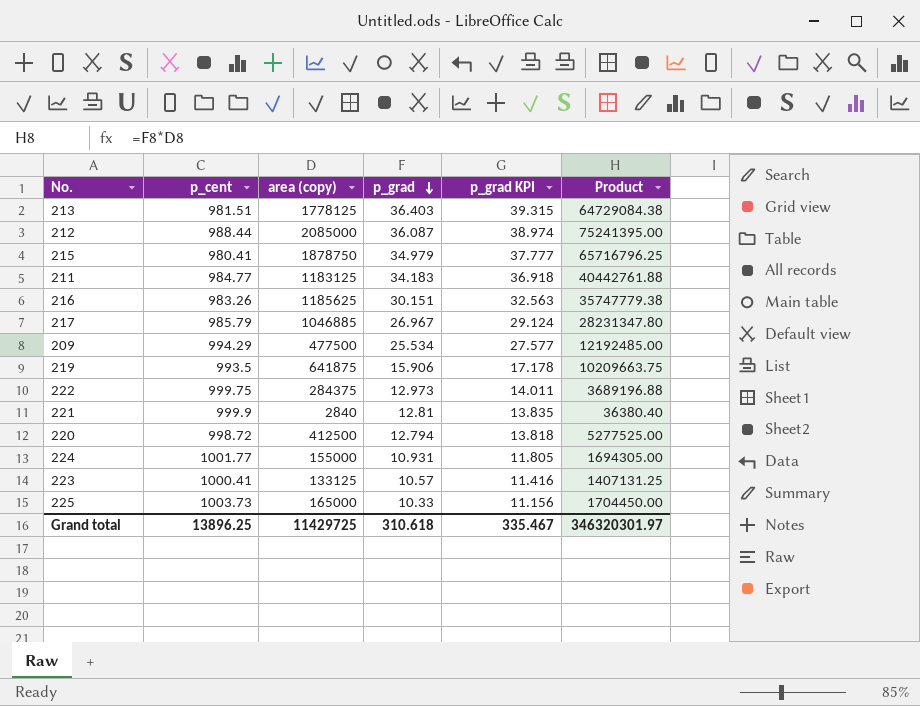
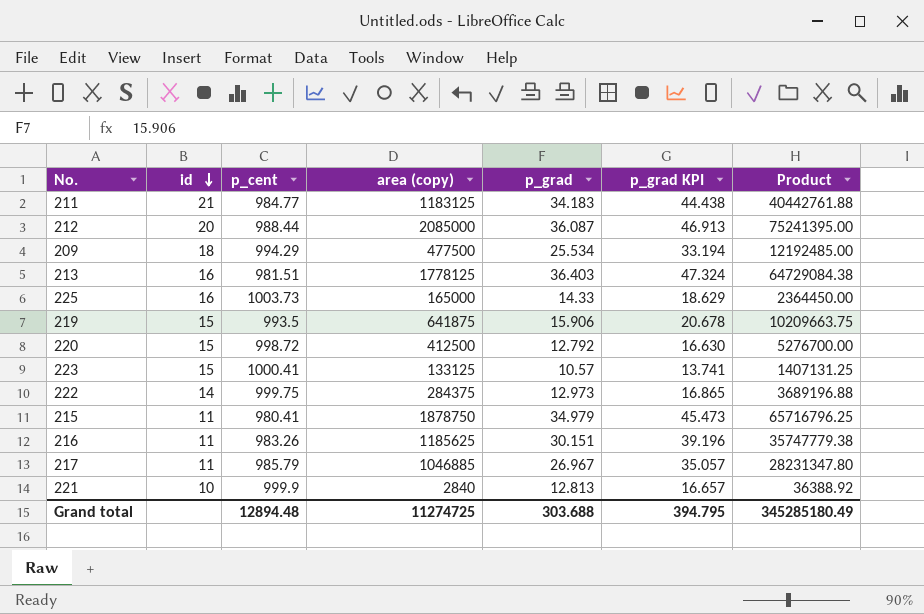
row order: p_grad descending -> id descending
column id | position: none -> 2
column p_grad KPI | formula: [p_grad] * 1.08 -> [p_grad] * 1.3
row 224: 1001.77 | 155000 | 10.931 | 11.805 | 1694305.00 -> none
225 | p_grad: 10.33 -> 14.33
225 | Product: 1704450.00 -> 2364450.00
220 | p_grad: 12.794 -> 12.792
220 | Product: 5277525.00 -> 5276700.00
221 | p_grad: 12.81 -> 12.813
221 | Product: 36380.40 -> 36388.92
Grand total | p_cent: 13896.25 -> 12894.48
Grand total | area (copy): 11429725 -> 11274725
Grand total | p_grad: 310.618 -> 303.688
Grand total | p_grad KPI: 335.467 -> 394.795
Grand total | Product: 346320301.97 -> 345285180.49

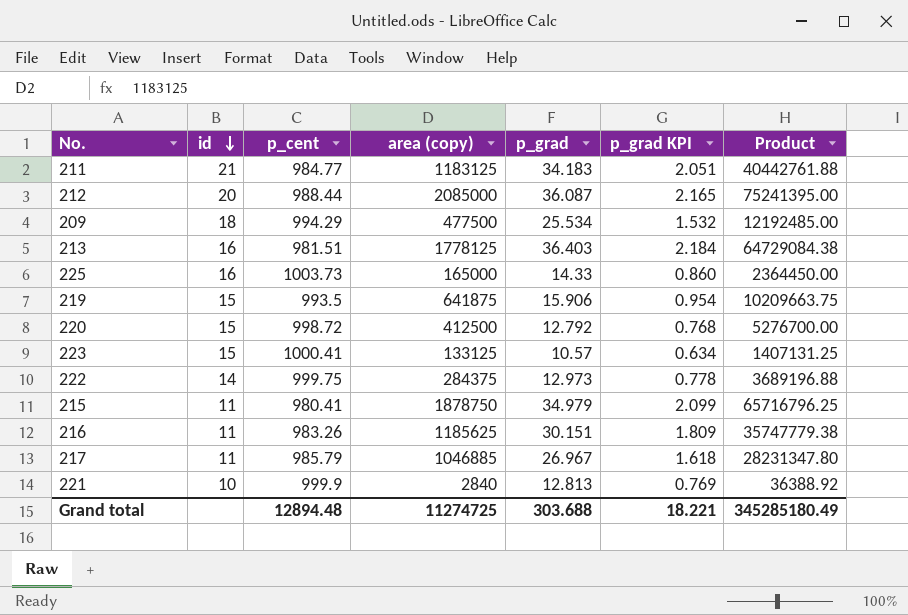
column p_grad KPI | formula: [p_grad] * 1.3 -> [p_grad] * 0.06
Grand total | p_grad KPI: 394.795 -> 18.221

